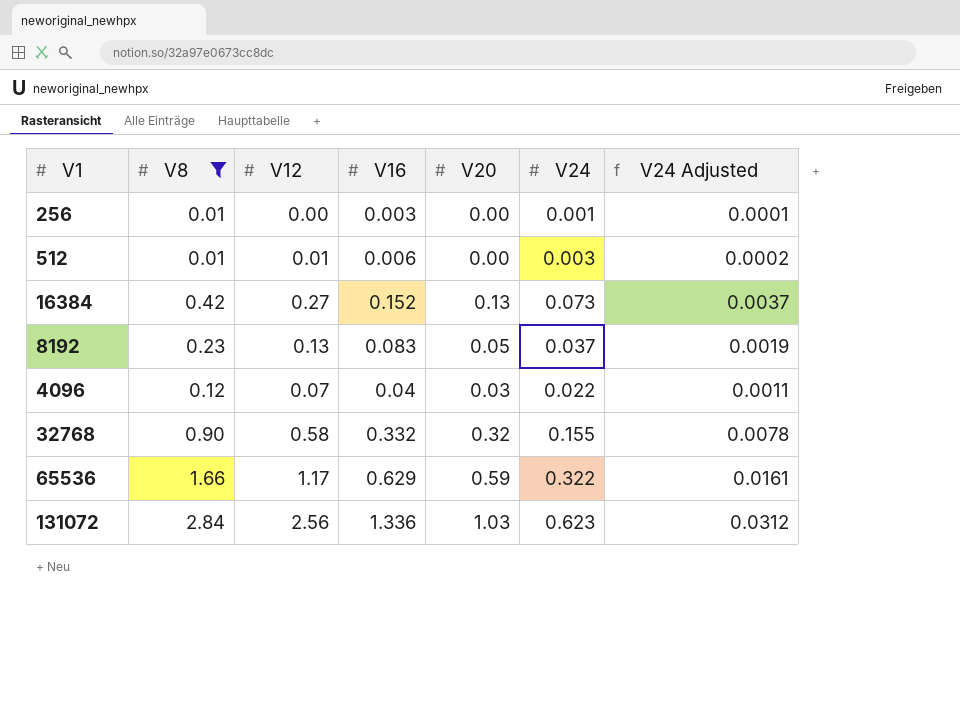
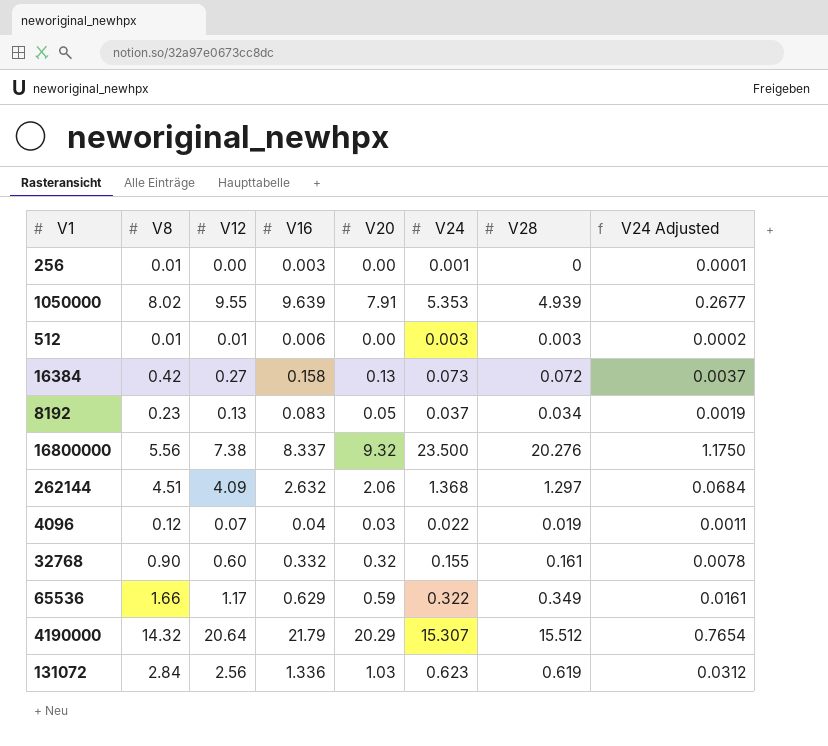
filter: V8 <= 2.84 -> none
column V28 | position: none -> 7
16384 | V16: 0.152 -> 0.158
32768 | V12: 0.58 -> 0.60

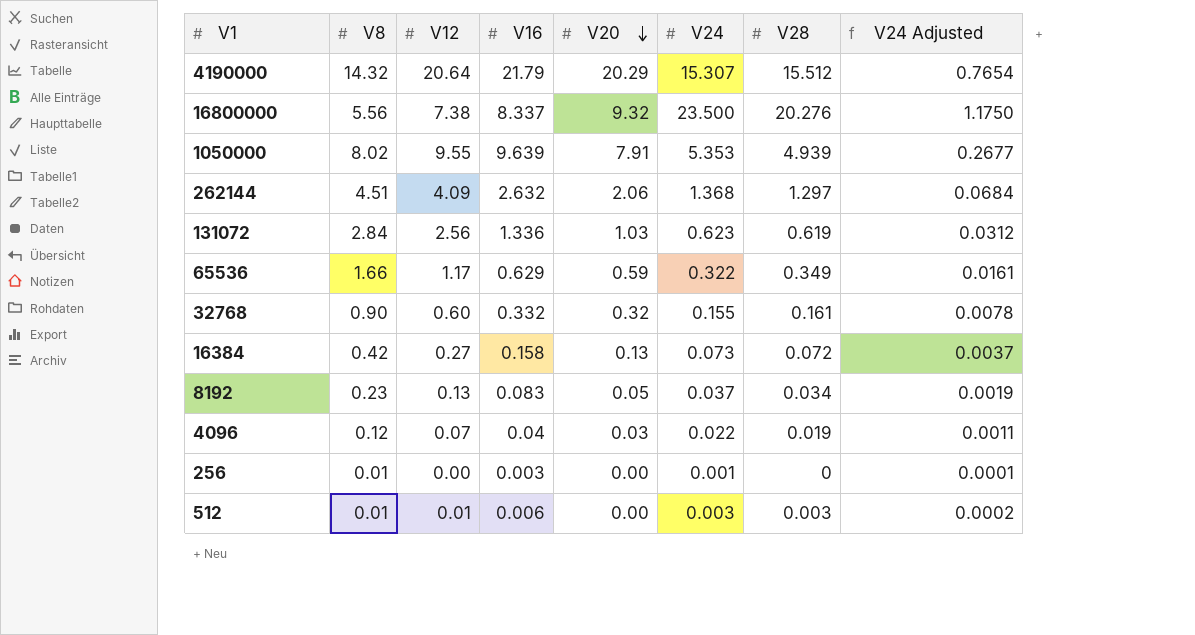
row order: none -> V20 descending

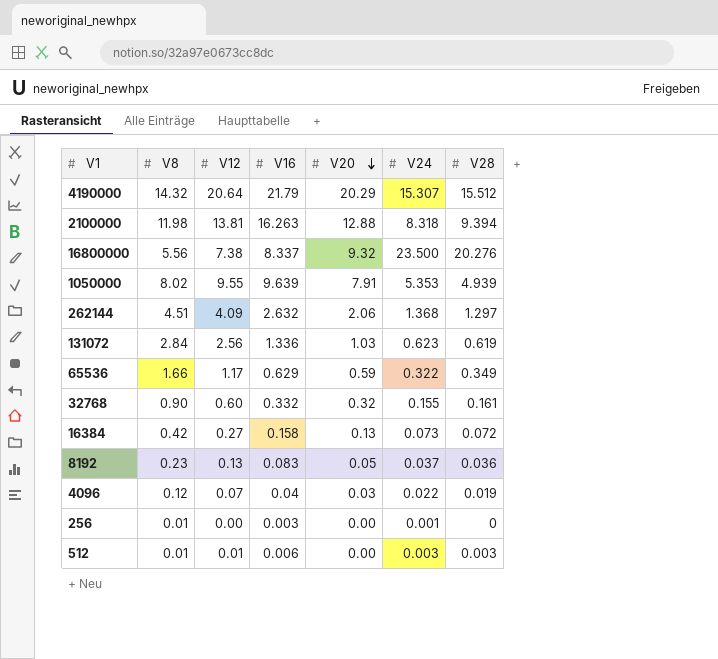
column V24 Adjusted | formula: [V24] * 0.05 -> none
row 2100000: none -> 11.98 | 13.81 | 16.263 | 12.88 | 8.318 | 9.394
8192 | V28: 0.034 -> 0.036

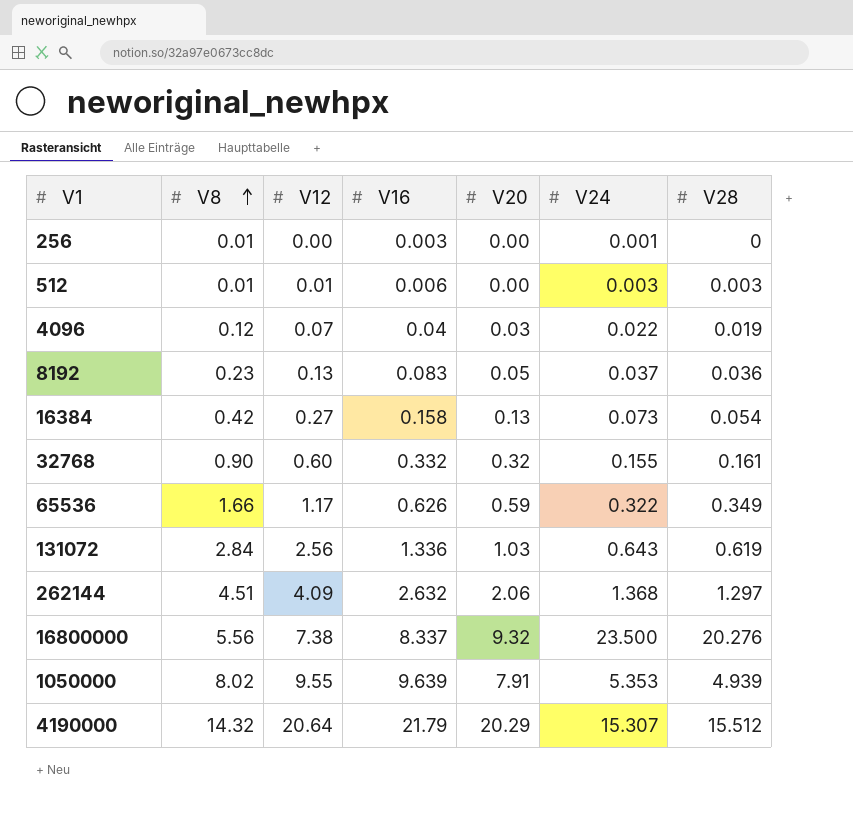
row order: V20 descending -> V8 ascending
row 2100000: 11.98 | 13.81 | 16.263 | 12.88 | 8.318 | 9.394 -> none
16384 | V28: 0.072 -> 0.054
65536 | V16: 0.629 -> 0.626
131072 | V24: 0.623 -> 0.643

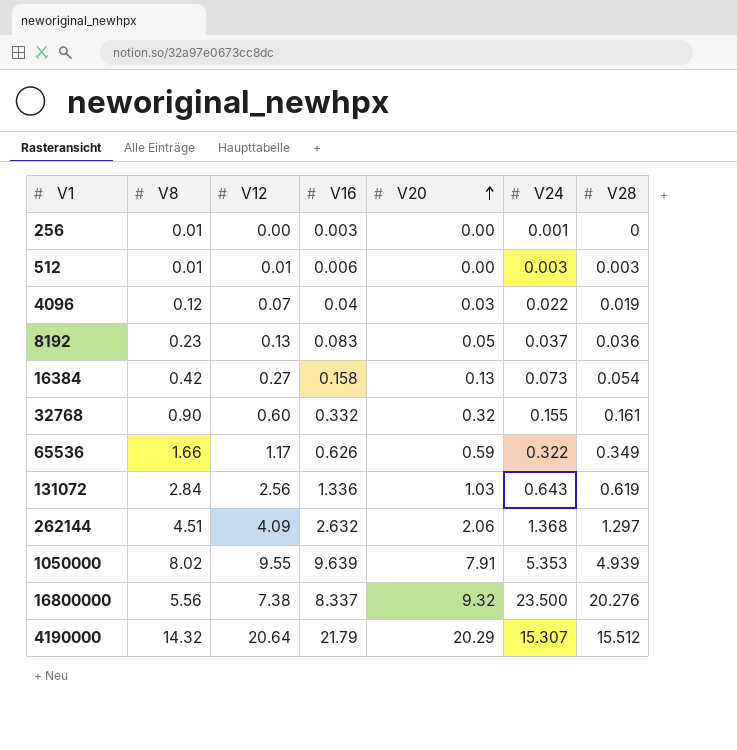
row order: V8 ascending -> V20 ascending

